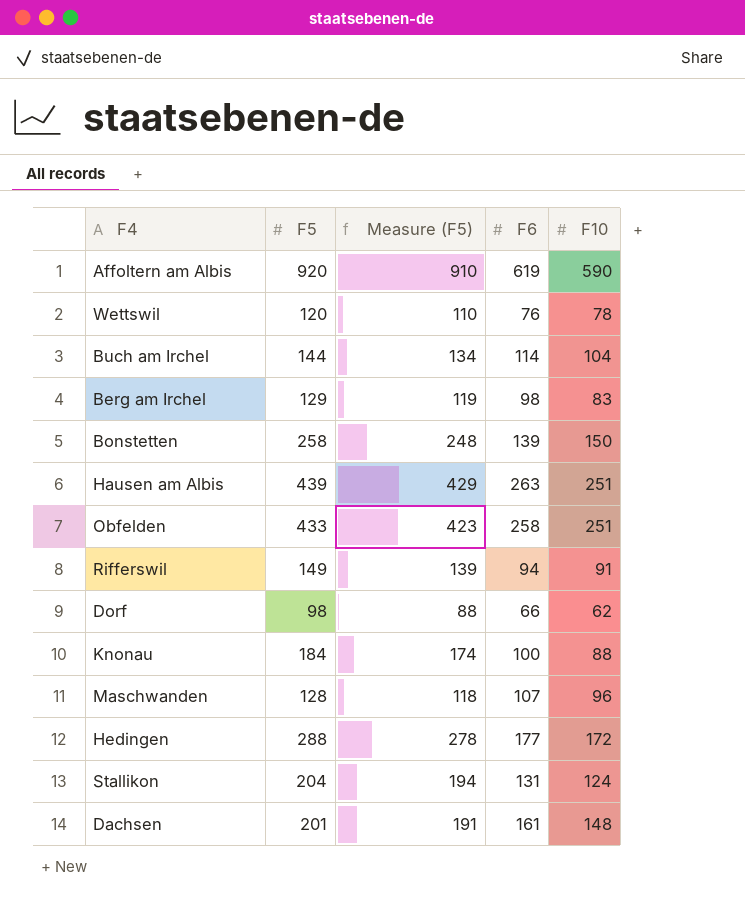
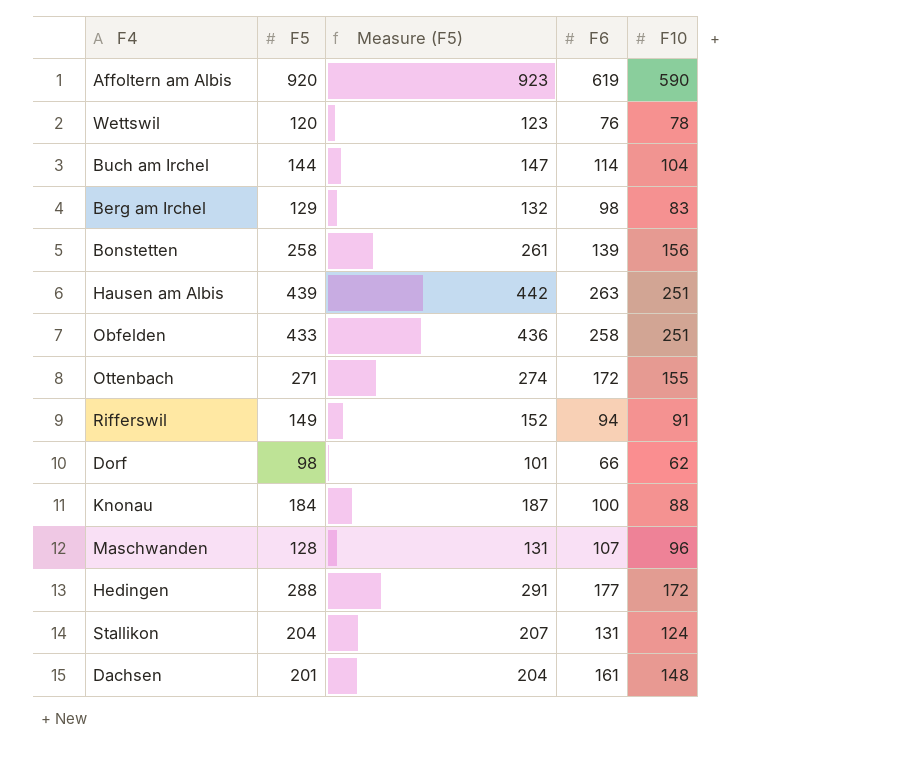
column Measure (F5) | formula: [F5] - 10 -> [F5] + 3
Bonstetten | F10: 150 -> 156
row Ottenbach: none -> 271 | 274 | 172 | 155

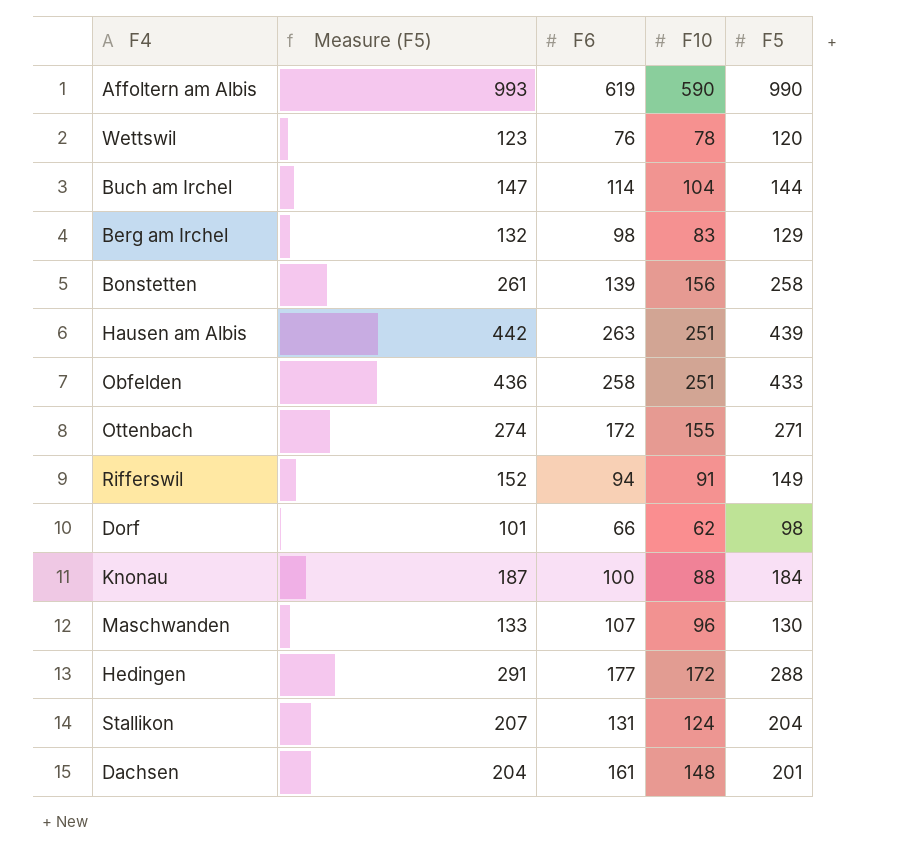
column F5 | position: 2 -> 5
Affoltern am Albis | Measure (F5): 923 -> 993
Affoltern am Albis | F5: 920 -> 990
Maschwanden | Measure (F5): 131 -> 133
Maschwanden | F5: 128 -> 130

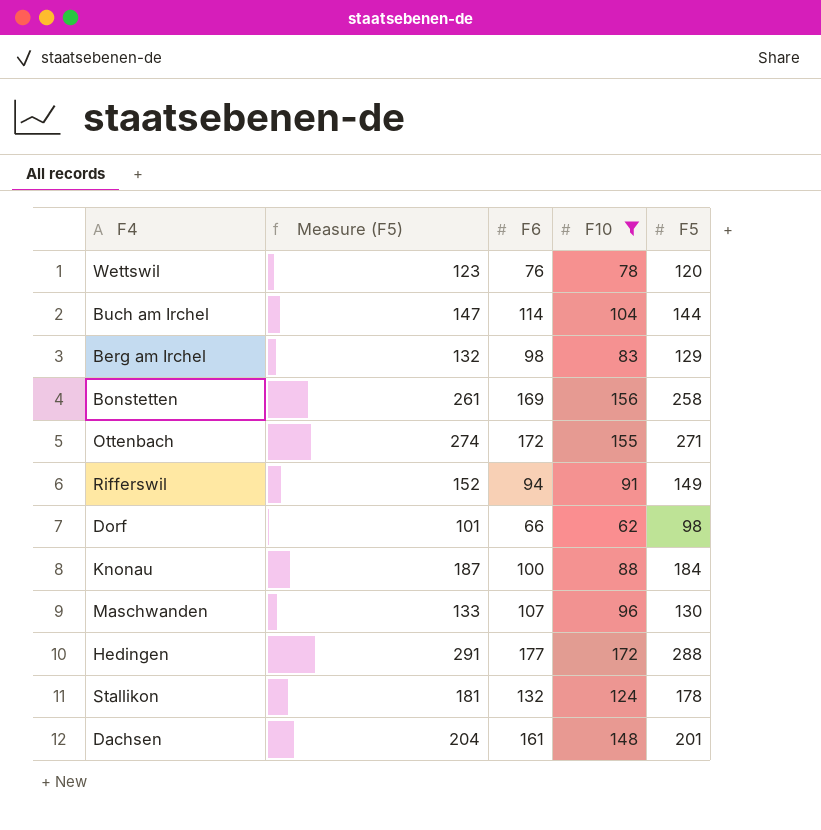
filter: none -> F10 <= 172
Bonstetten | F6: 139 -> 169
Stallikon | Measure (F5): 207 -> 181
Stallikon | F6: 131 -> 132
Stallikon | F5: 204 -> 178

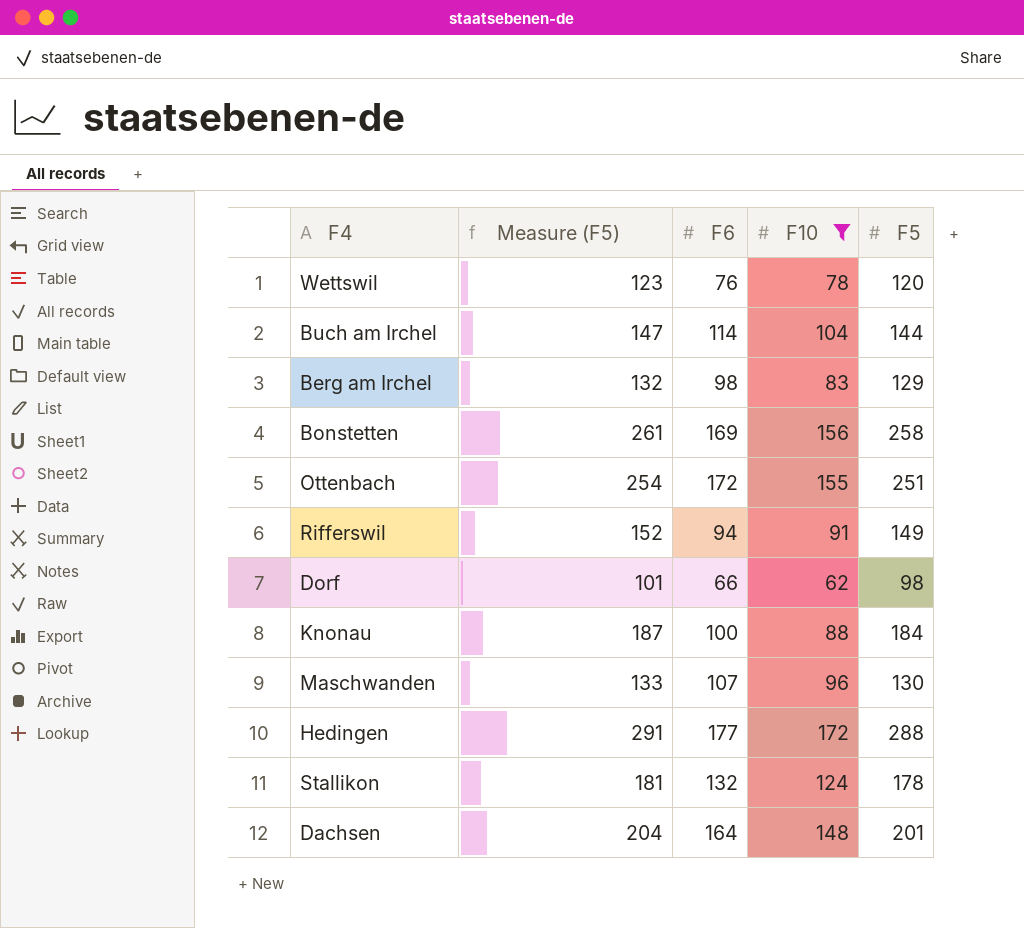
Ottenbach | Measure (F5): 274 -> 254
Ottenbach | F5: 271 -> 251
Dachsen | F6: 161 -> 164

